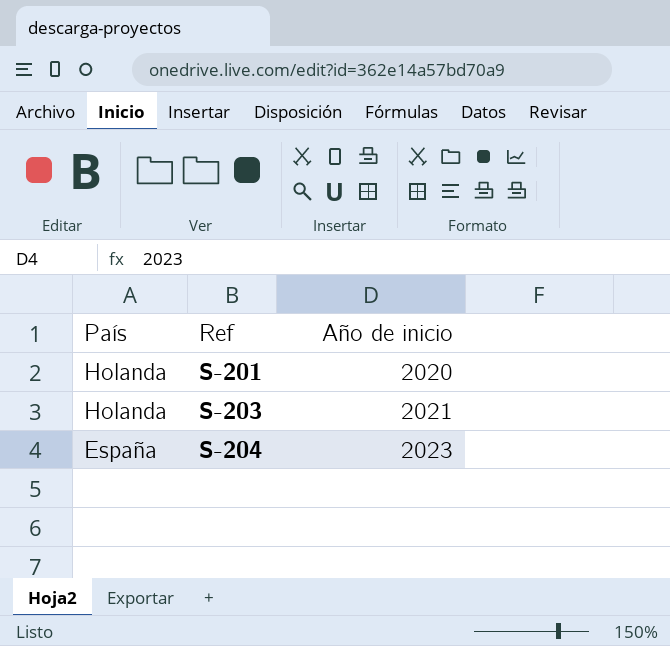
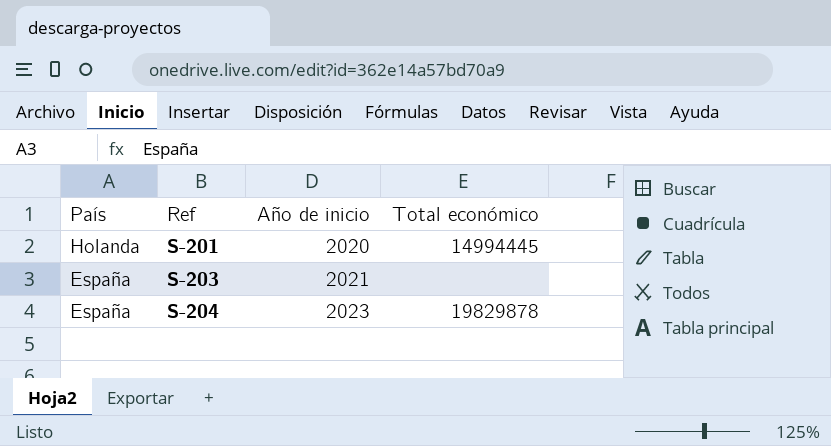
column Total económico | position: none -> 4
S-203 | País: Holanda -> España

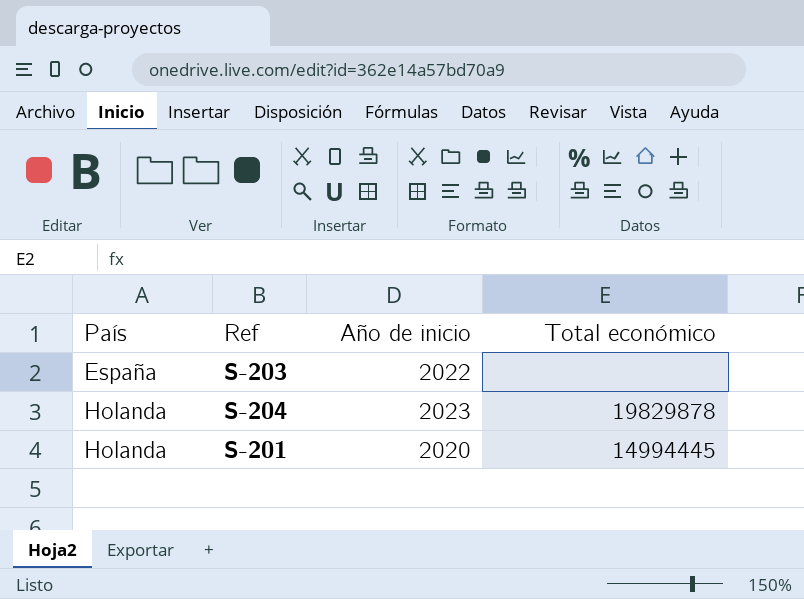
row order: País descending -> País ascending
S-203 | Año de inicio: 2021 -> 2022
S-204 | País: España -> Holanda

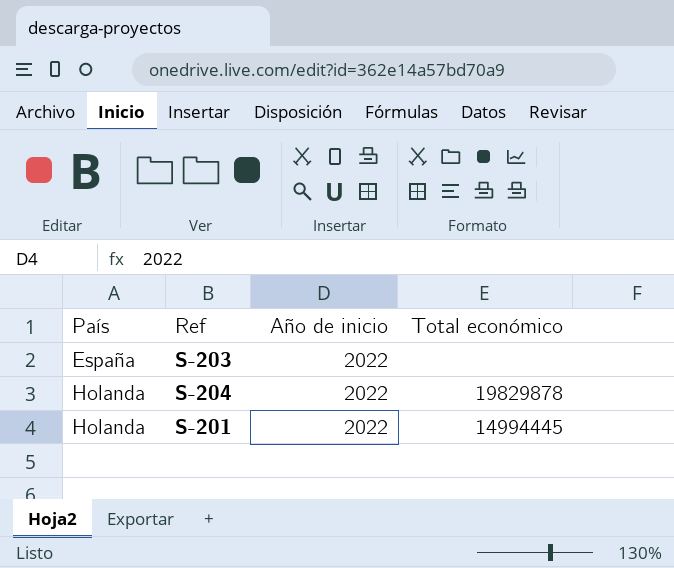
S-204 | Año de inicio: 2023 -> 2022
S-201 | Año de inicio: 2020 -> 2022

